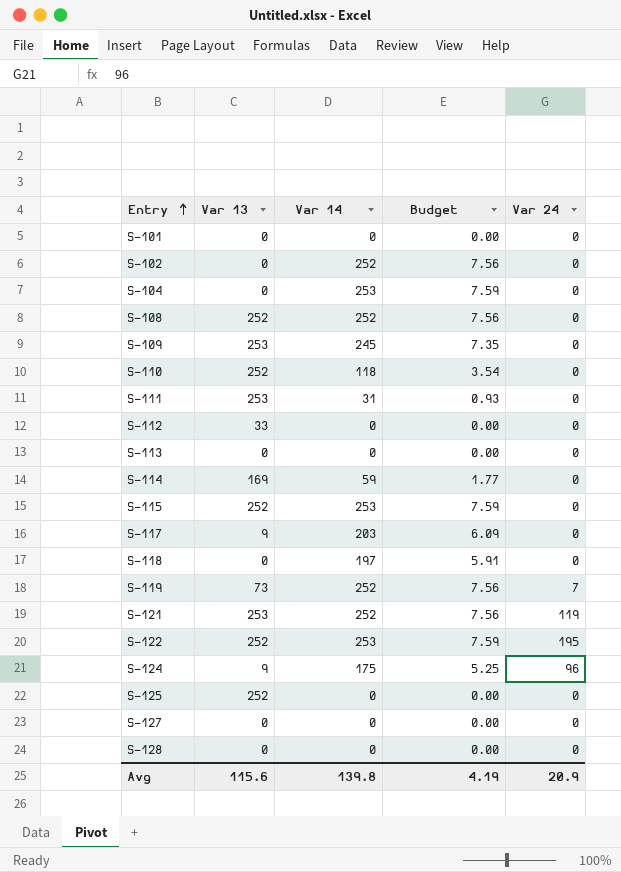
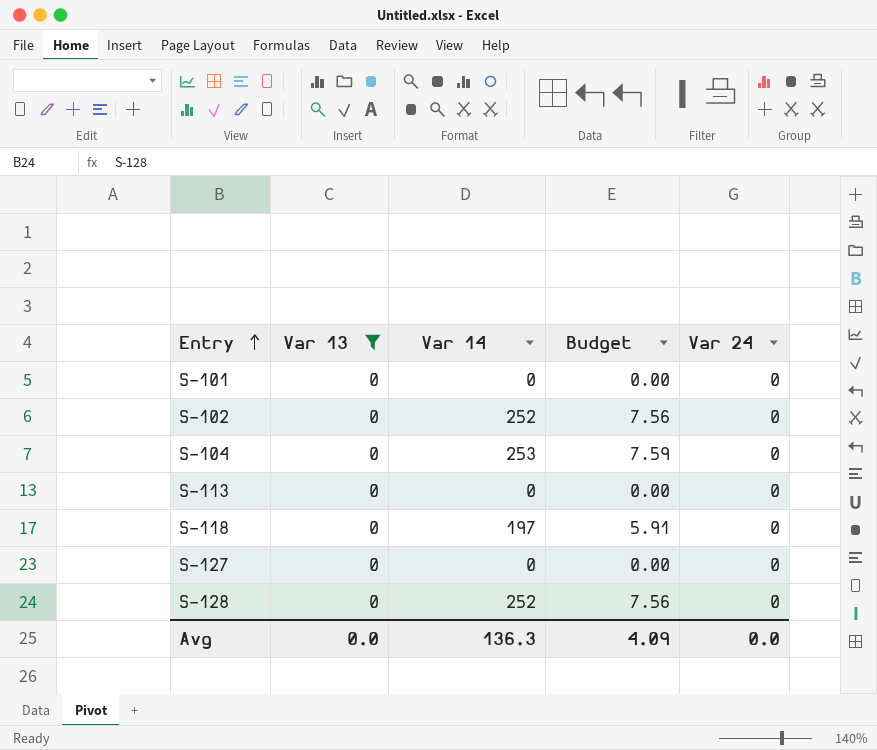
filter: none -> Var 13 = 0
S-128 | Var 14: 0 -> 252
S-128 | Budget: 0.00 -> 7.56
Avg | Var 13: 115.6 -> 0.0
Avg | Var 14: 139.8 -> 136.3
Avg | Budget: 4.19 -> 4.09
Avg | Var 24: 20.9 -> 0.0

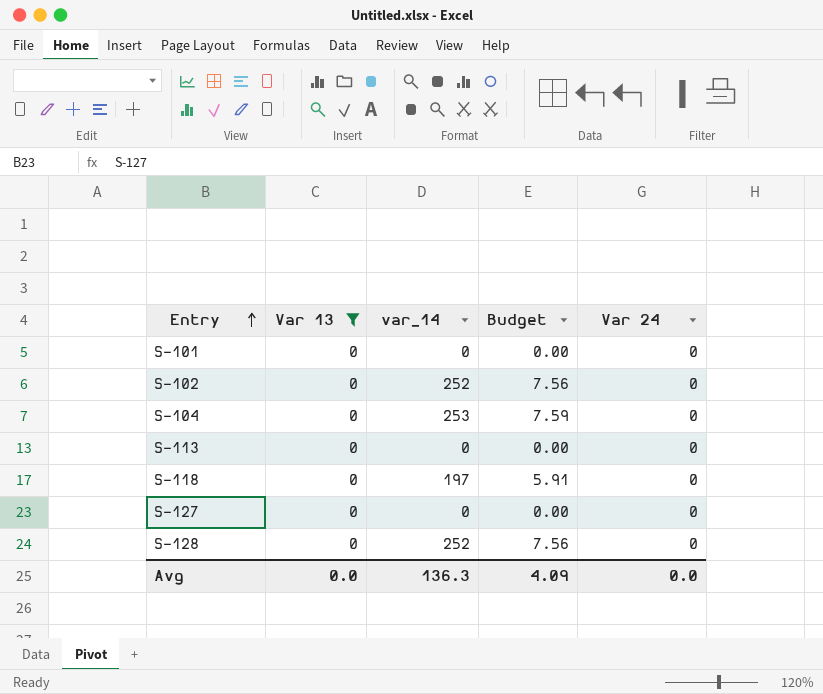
column name: Var 14 -> var_14

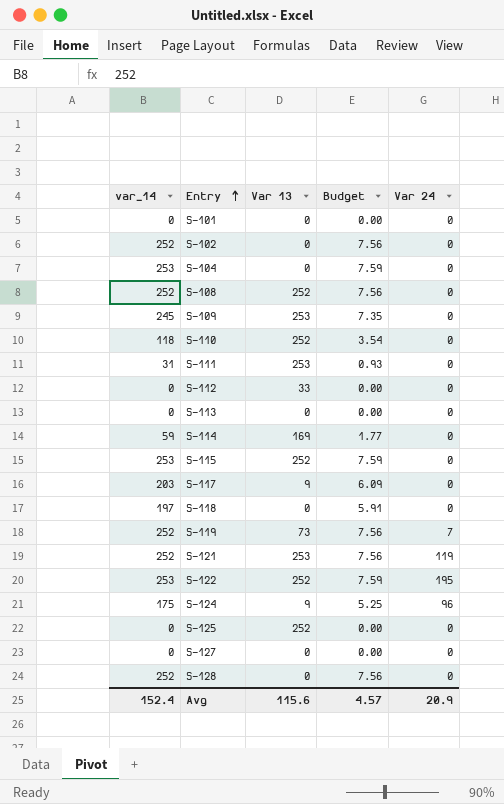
filter: Var 13 = 0 -> none
column var_14 | position: 3 -> 1
Avg | var_14: 136.3 -> 152.4
Avg | Var 13: 0.0 -> 115.6
Avg | Budget: 4.09 -> 4.57
Avg | Var 24: 0.0 -> 20.9

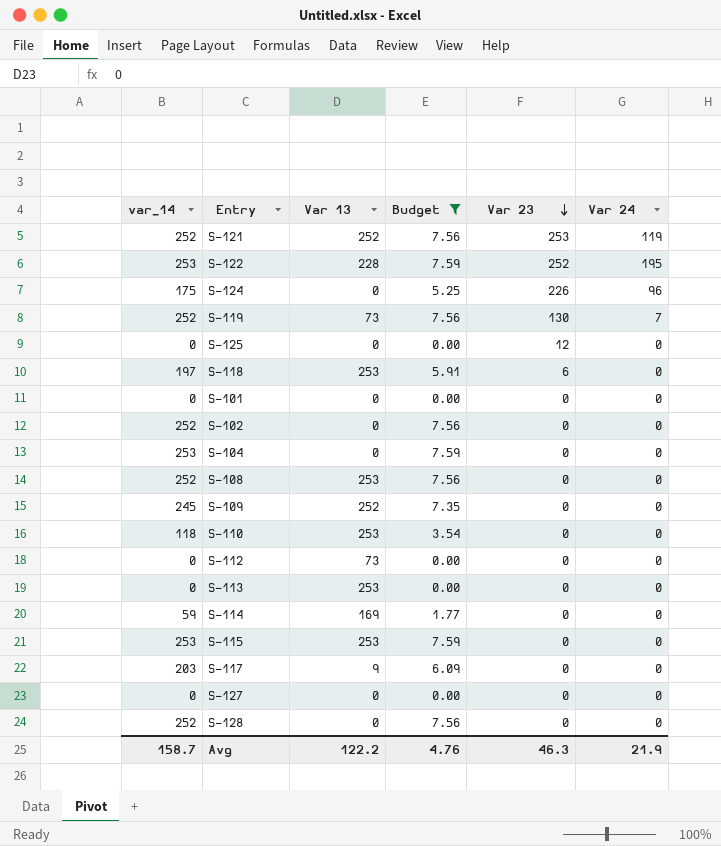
filter: none -> Budget != 0.93
row order: Entry ascending -> Var 23 descending
column Var 23 | position: none -> 5
S-121 | Var 13: 253 -> 252
S-122 | Var 13: 252 -> 228
S-124 | Var 13: 9 -> 0
S-125 | Var 13: 252 -> 0
S-118 | Var 13: 0 -> 253
S-108 | Var 13: 252 -> 253
S-109 | Var 13: 253 -> 252
S-110 | Var 13: 252 -> 253
S-112 | Var 13: 33 -> 73
S-113 | Var 13: 0 -> 253
S-115 | Var 13: 252 -> 253
Avg | var_14: 152.4 -> 158.7
Avg | Var 13: 115.6 -> 122.2
Avg | Budget: 4.57 -> 4.76
Avg | Var 24: 20.9 -> 21.9

